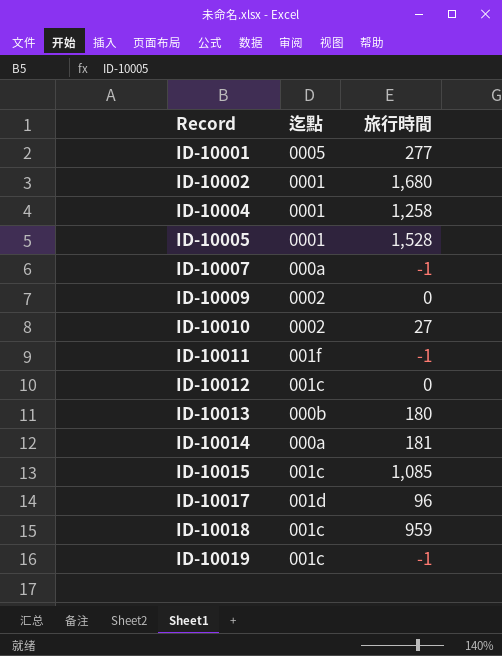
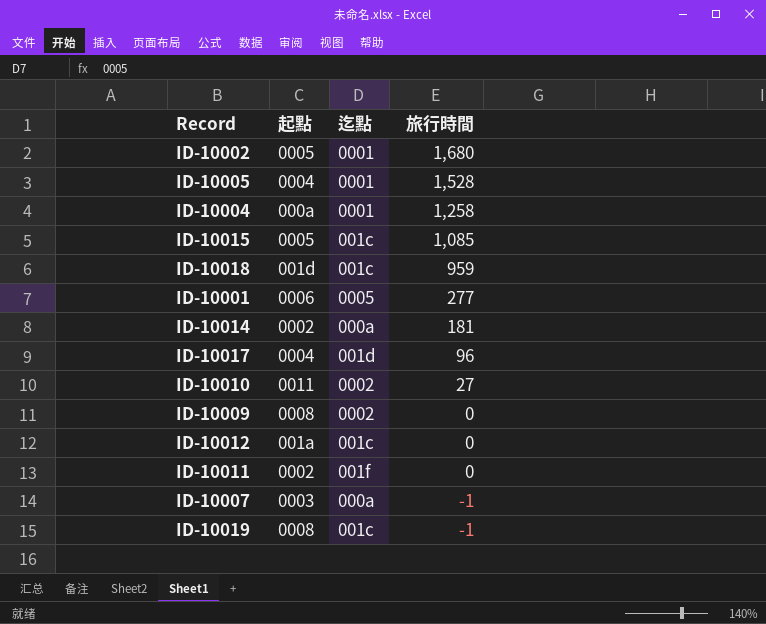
row order: Record ascending -> 旅行時間 descending
column 起點 | position: none -> 2
row ID-10013: 000b | 180 -> none
ID-10011 | 旅行時間: -1 -> 0

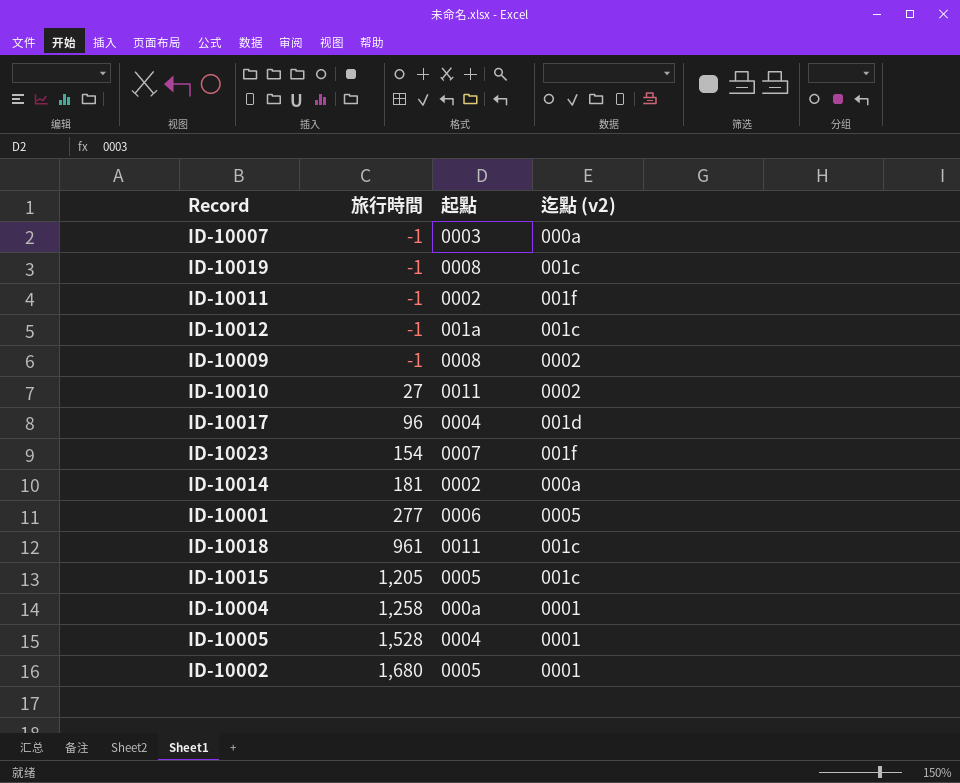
row order: 旅行時間 descending -> 旅行時間 ascending
column 旅行時間 | position: 4 -> 2
column name: 迄點 -> 迄點 (v2)
ID-10011 | 旅行時間: 0 -> -1
ID-10012 | 旅行時間: 0 -> -1
ID-10009 | 旅行時間: 0 -> -1
row ID-10023: none -> 154 | 0007 | 001f
ID-10018 | 旅行時間: 959 -> 961
ID-10018 | 起點: 001d -> 0011
ID-10015 | 旅行時間: 1,085 -> 1,205

